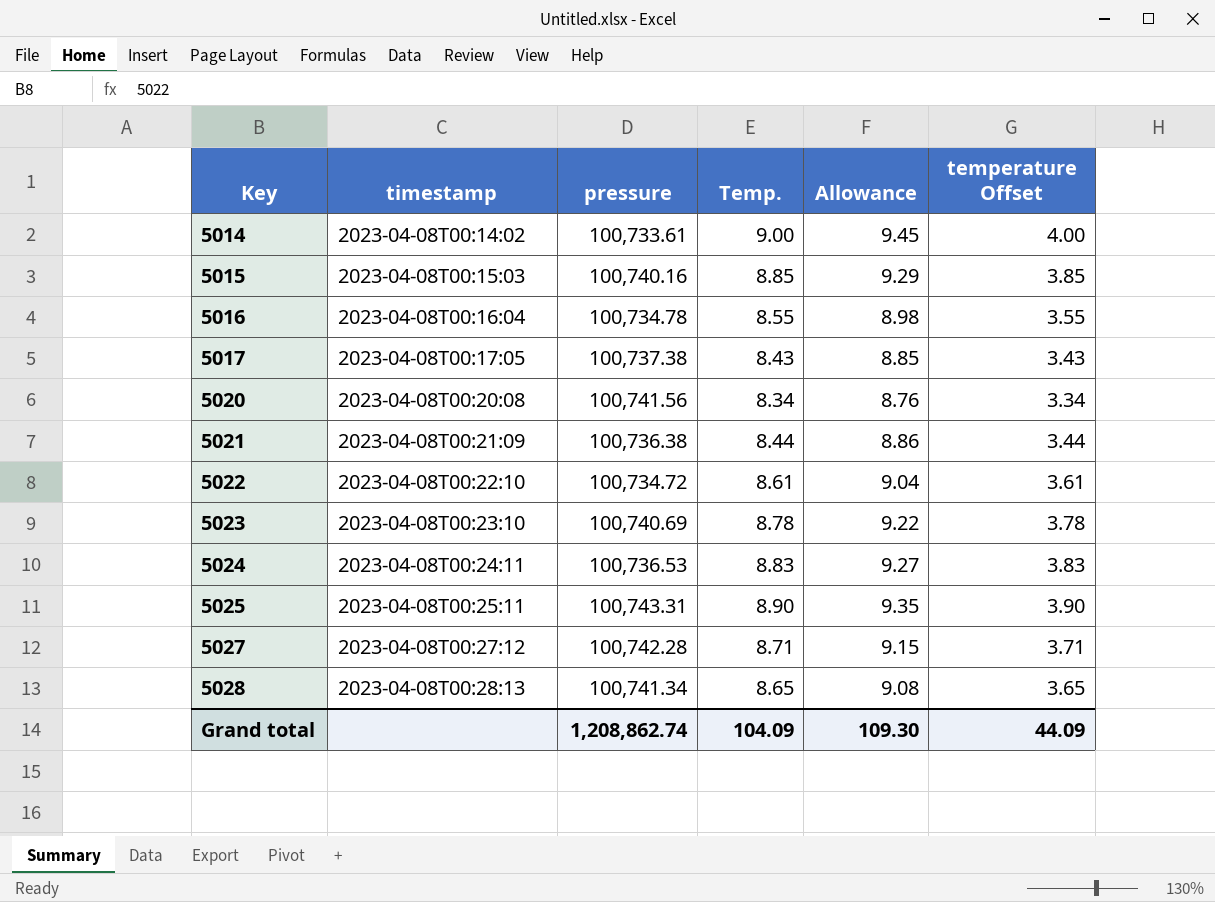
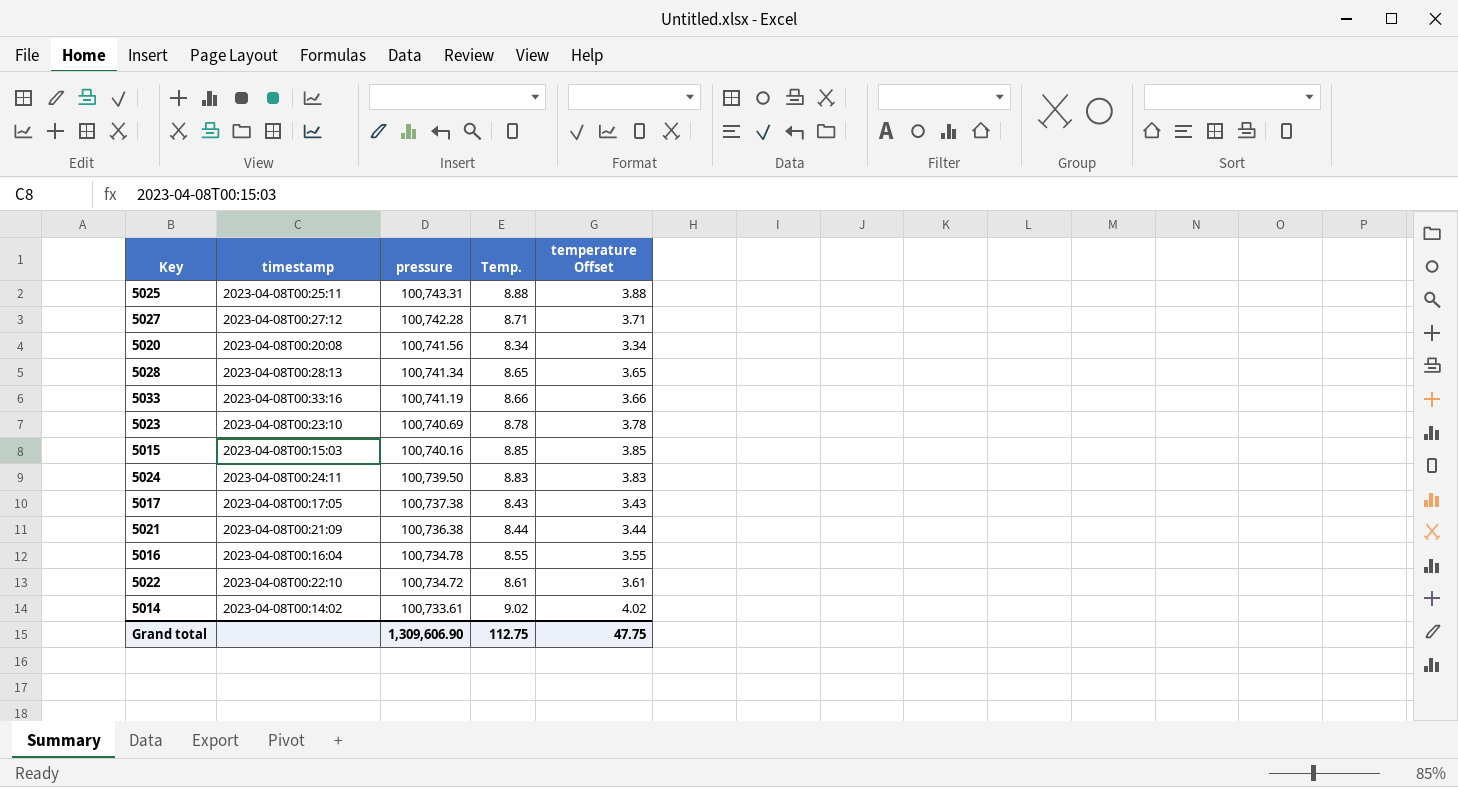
row order: Key ascending -> pressure descending
column Allowance | formula: [Temp.] * 1.05 -> none
5025 | Temp.: 8.90 -> 8.88
5025 | temperature Offset: 3.90 -> 3.88
row 5033: none -> 2023-04-08T00:33:16 | 100,741.19 | 8.66 | 3.66
5024 | pressure: 100,736.53 -> 100,739.50
5014 | Temp.: 9.00 -> 9.02
5014 | temperature Offset: 4.00 -> 4.02
Grand total | pressure: 1,208,862.74 -> 1,309,606.90
Grand total | Temp.: 104.09 -> 112.75
Grand total | temperature Offset: 44.09 -> 47.75

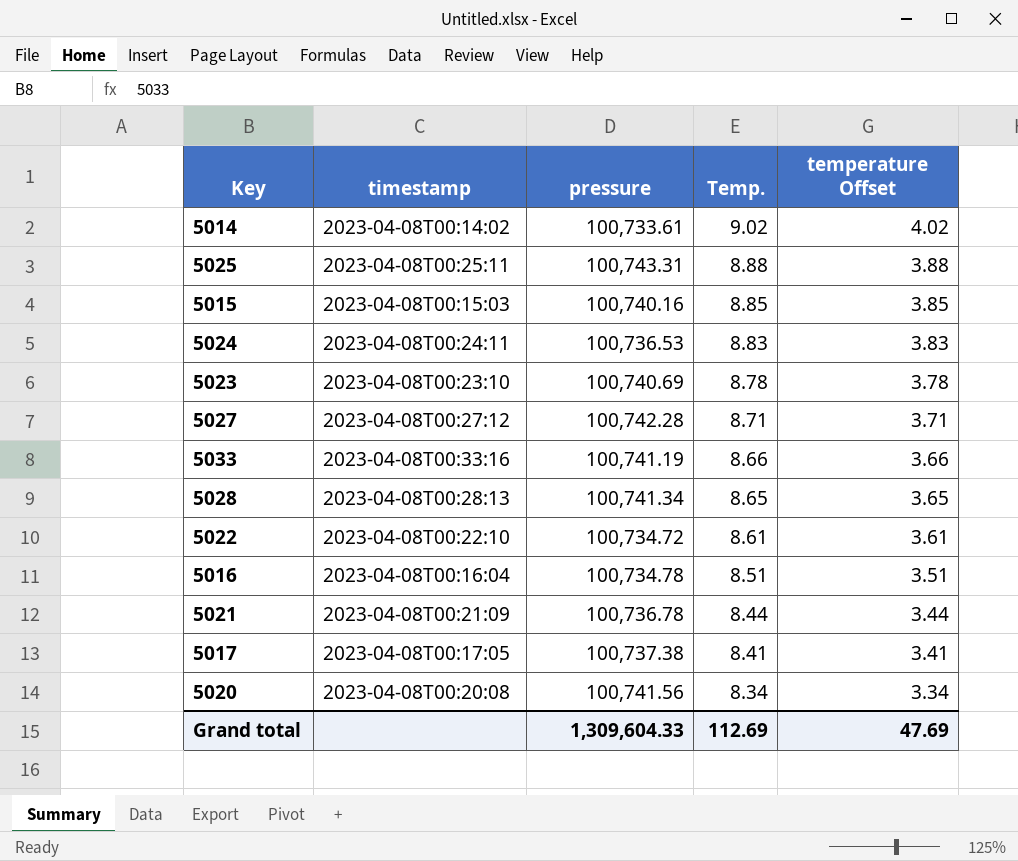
row order: pressure descending -> Temp. descending
5024 | pressure: 100,739.50 -> 100,736.53
5016 | Temp.: 8.55 -> 8.51
5016 | temperature Offset: 3.55 -> 3.51
5021 | pressure: 100,736.38 -> 100,736.78
5017 | Temp.: 8.43 -> 8.41
5017 | temperature Offset: 3.43 -> 3.41
Grand total | pressure: 1,309,606.90 -> 1,309,604.33
Grand total | Temp.: 112.75 -> 112.69
Grand total | temperature Offset: 47.75 -> 47.69

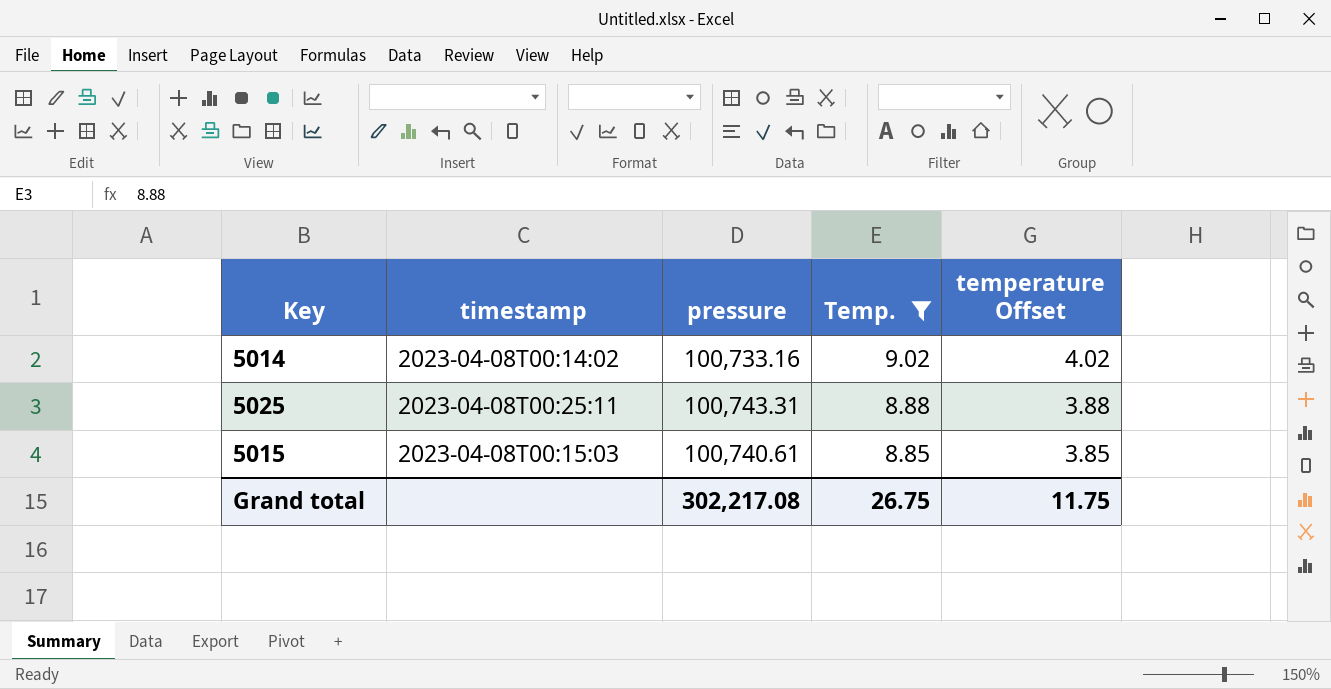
filter: none -> Temp. >= 8.85
5014 | pressure: 100,733.61 -> 100,733.16
5015 | pressure: 100,740.16 -> 100,740.61
Grand total | pressure: 1,309,604.33 -> 302,217.08
Grand total | Temp.: 112.69 -> 26.75
Grand total | temperature Offset: 47.69 -> 11.75

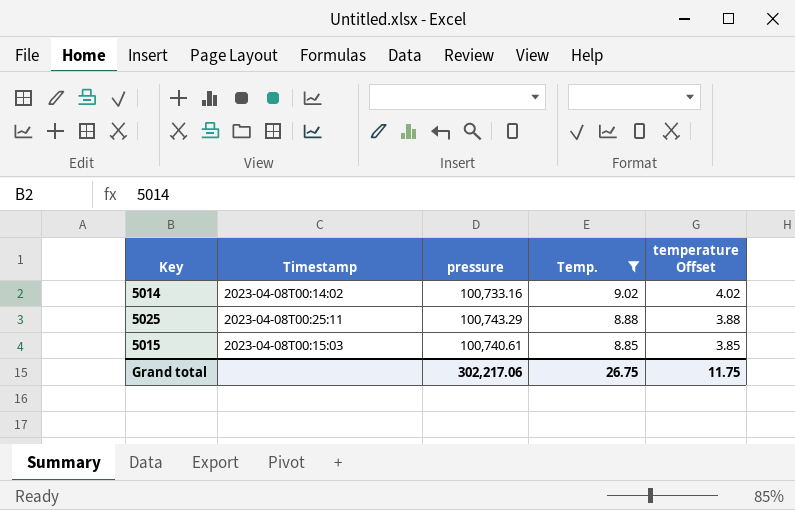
column name: timestamp -> Timestamp
5025 | pressure: 100,743.31 -> 100,743.29
Grand total | pressure: 302,217.08 -> 302,217.06

